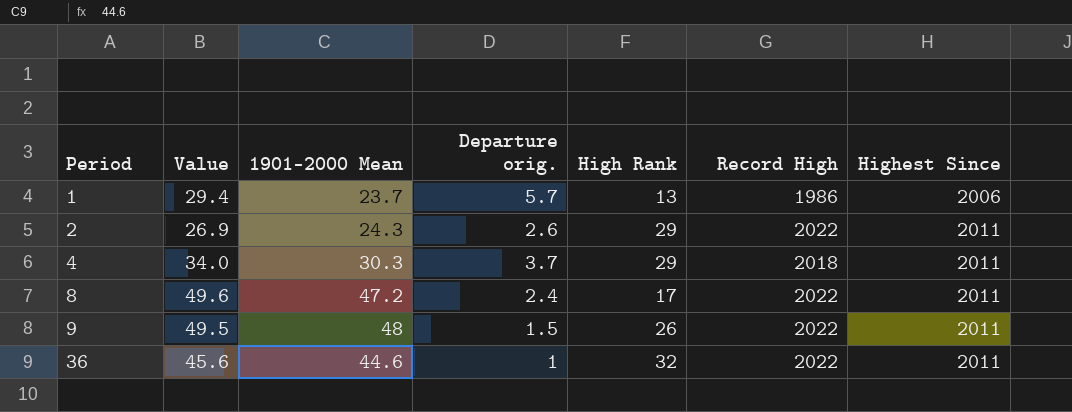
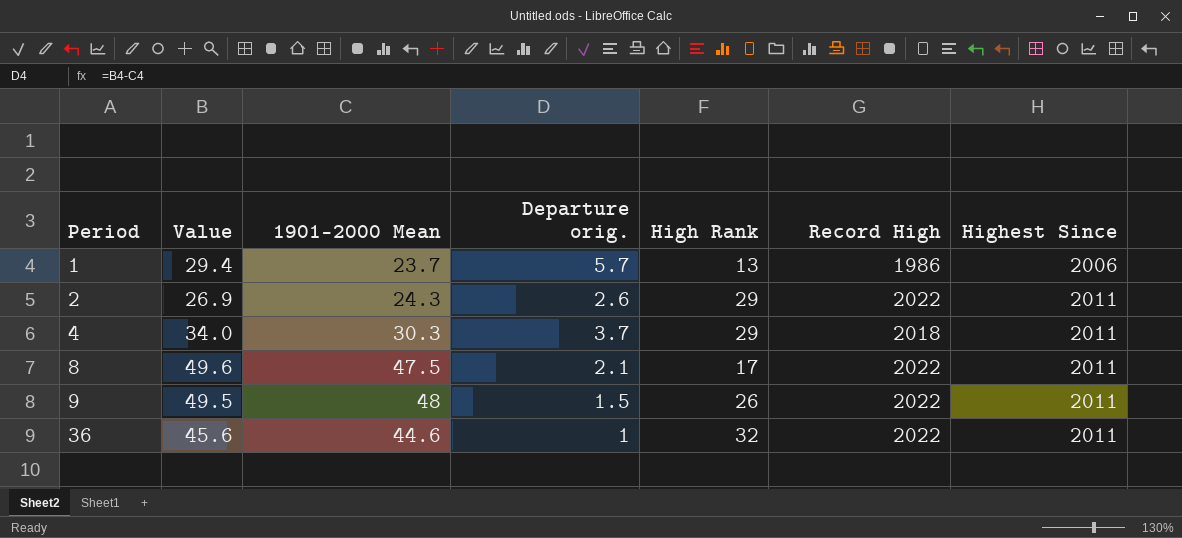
8 | 1901-2000 Mean: 47.2 -> 47.5
8 | Departure orig.: 2.4 -> 2.1

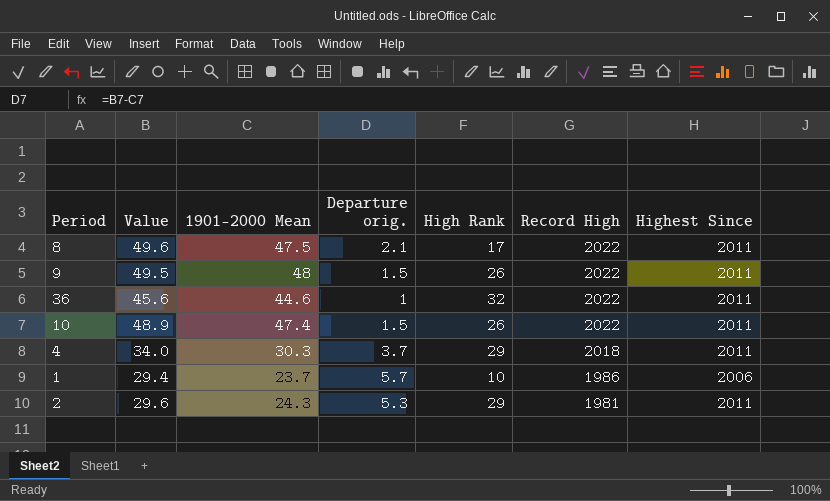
row order: Period ascending -> Record High descending
row 10: none -> 48.9 | 47.4 | 1.5 | 26 | 2022 | 2011
1 | High Rank: 13 -> 10
2 | Value: 26.9 -> 29.6
2 | Departure orig.: 2.6 -> 5.3
2 | Record High: 2022 -> 1981

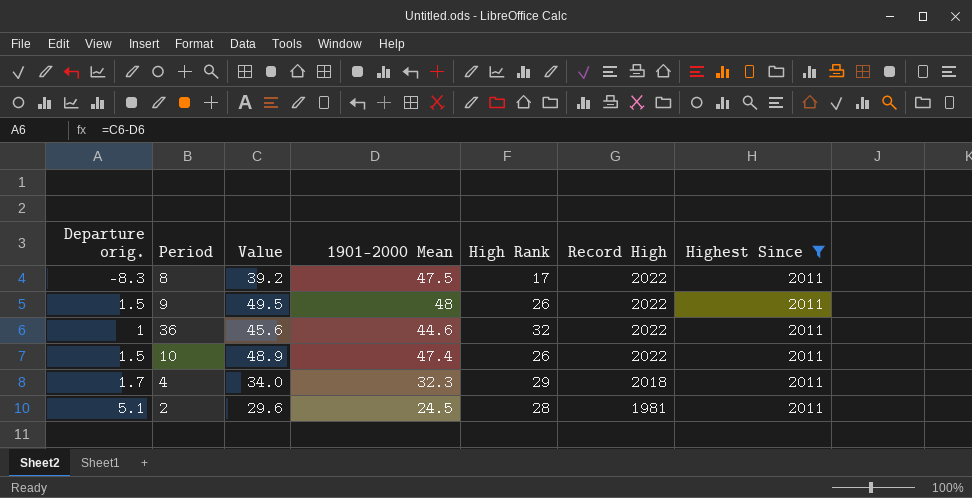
filter: none -> Highest Since = 2011
column Departure orig. | position: 4 -> 1
8 | Departure orig.: 2.1 -> -8.3
8 | Value: 49.6 -> 39.2
4 | Departure orig.: 3.7 -> 1.7
4 | 1901-2000 Mean: 30.3 -> 32.3
2 | Departure orig.: 5.3 -> 5.1
2 | 1901-2000 Mean: 24.3 -> 24.5
2 | High Rank: 29 -> 28

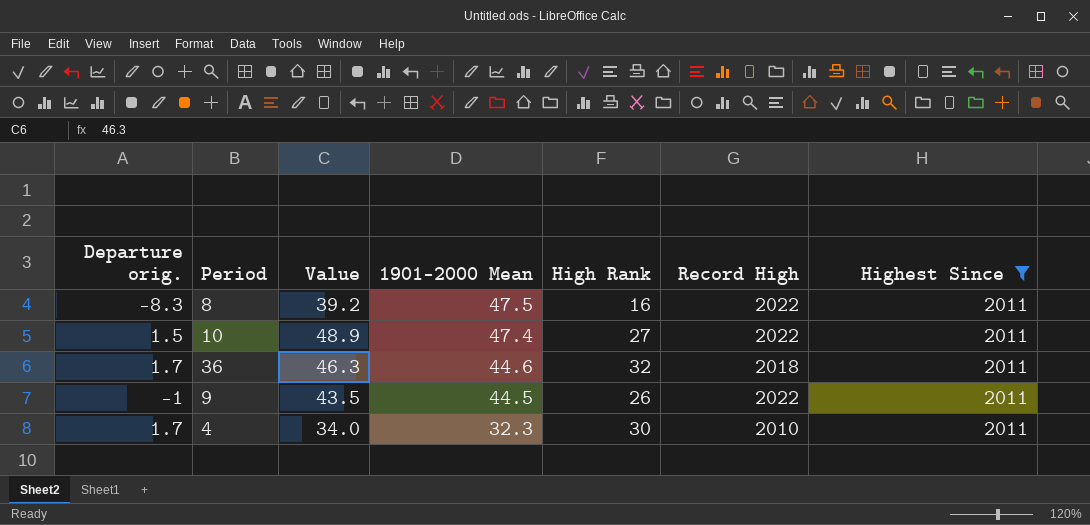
row order: Record High descending -> 1901-2000 Mean descending
row 2: 5.1 | 29.6 | 24.5 | 28 | 1981 | 2011 -> none
8 | High Rank: 17 -> 16
10 | High Rank: 26 -> 27
36 | Departure orig.: 1 -> 1.7
36 | Value: 45.6 -> 46.3
36 | Record High: 2022 -> 2018
9 | Departure orig.: 1.5 -> -1
9 | Value: 49.5 -> 43.5
9 | 1901-2000 Mean: 48 -> 44.5
4 | High Rank: 29 -> 30
4 | Record High: 2018 -> 2010

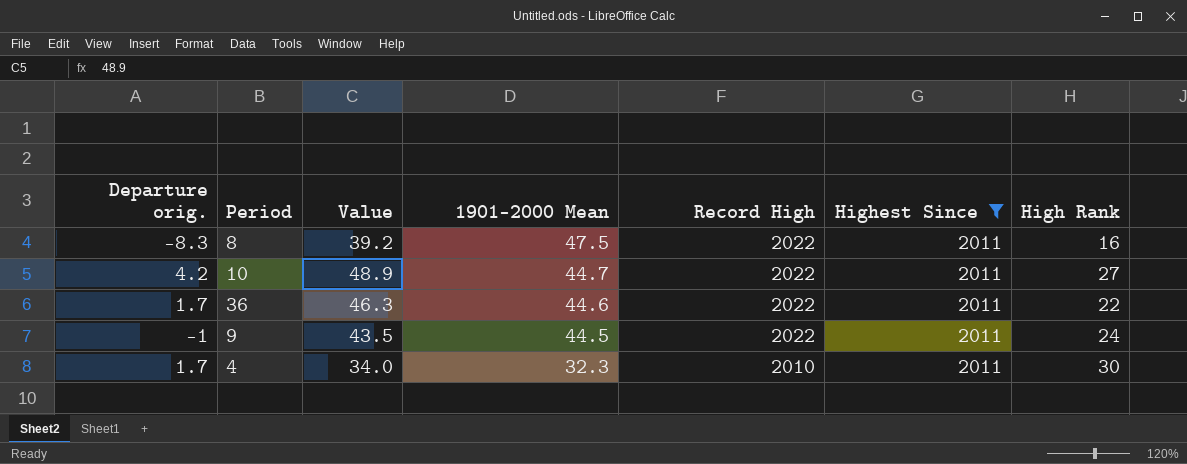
column High Rank | position: 5 -> 7
10 | Departure orig.: 1.5 -> 4.2
10 | 1901-2000 Mean: 47.4 -> 44.7
36 | Record High: 2018 -> 2022
36 | High Rank: 32 -> 22
9 | High Rank: 26 -> 24

